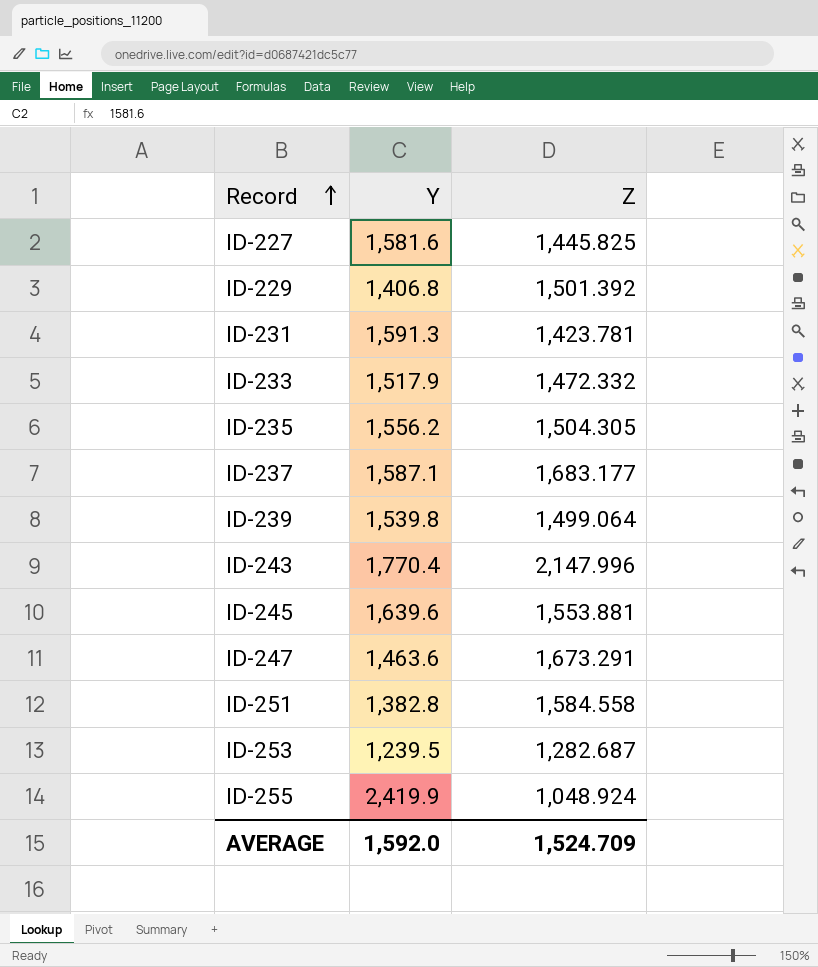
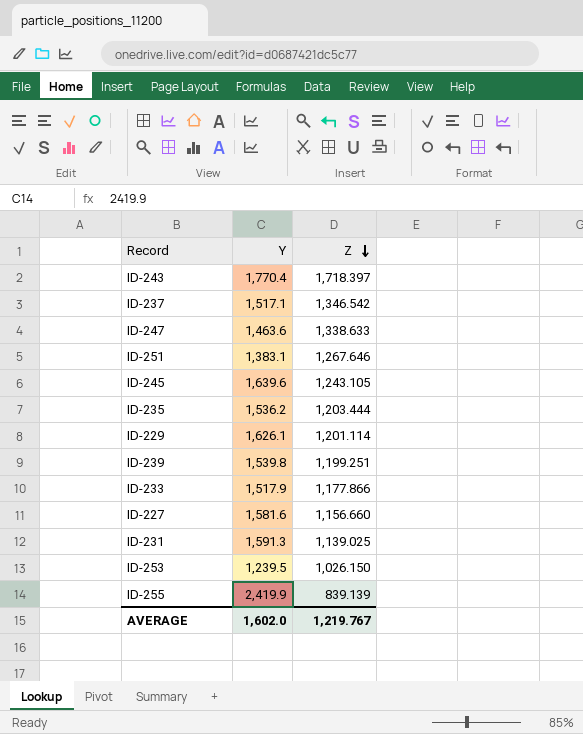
row order: Record ascending -> Z descending
ID-243 | Z: 2,147.996 -> 1,718.397
ID-237 | Y: 1,587.1 -> 1,517.1
ID-237 | Z: 1,683.177 -> 1,346.542
ID-247 | Z: 1,673.291 -> 1,338.633
ID-251 | Y: 1,382.8 -> 1,383.1
ID-251 | Z: 1,584.558 -> 1,267.646
ID-245 | Z: 1,553.881 -> 1,243.105
ID-235 | Y: 1,556.2 -> 1,536.2
ID-235 | Z: 1,504.305 -> 1,203.444
ID-229 | Y: 1,406.8 -> 1,626.1
ID-229 | Z: 1,501.392 -> 1,201.114
ID-239 | Z: 1,499.064 -> 1,199.251
ID-233 | Z: 1,472.332 -> 1,177.866
ID-227 | Z: 1,445.825 -> 1,156.660
ID-231 | Z: 1,423.781 -> 1,139.025
ID-253 | Z: 1,282.687 -> 1,026.150
ID-255 | Z: 1,048.924 -> 839.139
AVERAGE | Y: 1,592.0 -> 1,602.0
AVERAGE | Z: 1,524.709 -> 1,219.767

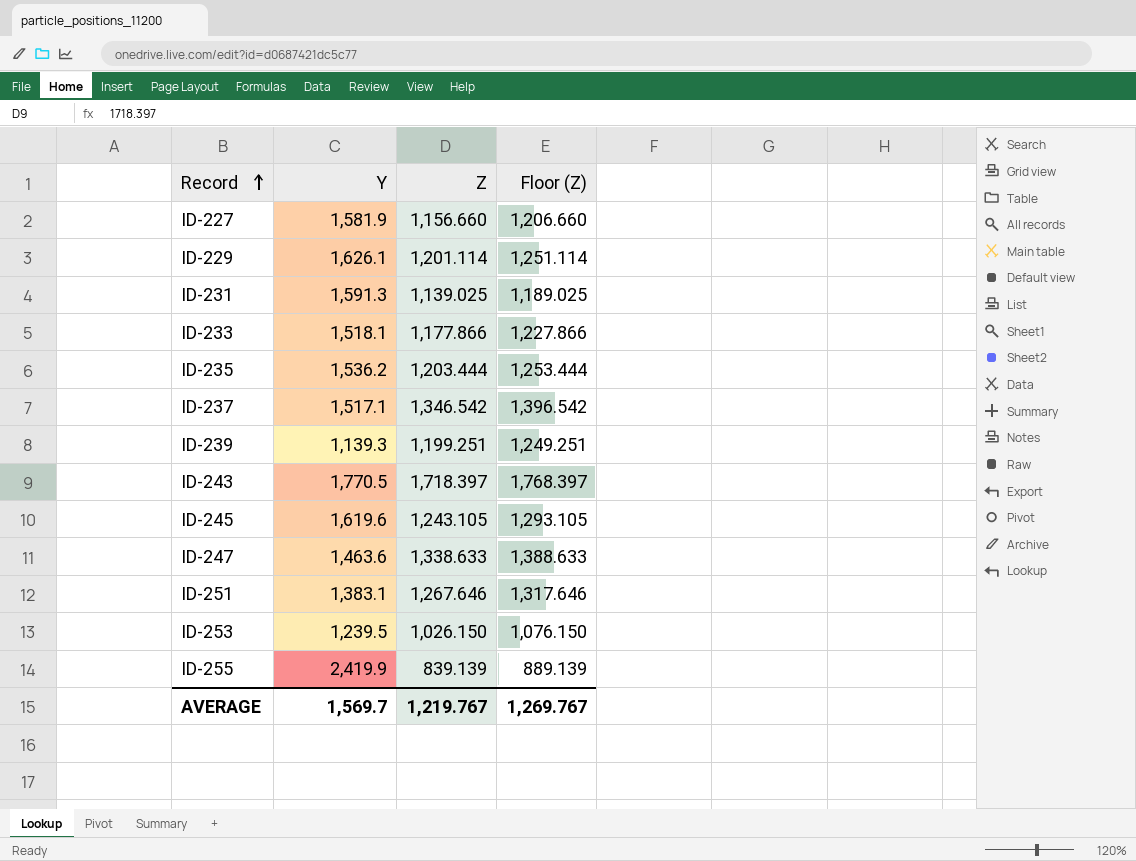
row order: Z descending -> Record ascending
column Floor (Z) | formula: none -> [Z] + 50
ID-227 | Y: 1,581.6 -> 1,581.9
ID-233 | Y: 1,517.9 -> 1,518.1
ID-239 | Y: 1,539.8 -> 1,139.3
ID-243 | Y: 1,770.4 -> 1,770.5
ID-245 | Y: 1,639.6 -> 1,619.6
AVERAGE | Y: 1,602.0 -> 1,569.7

